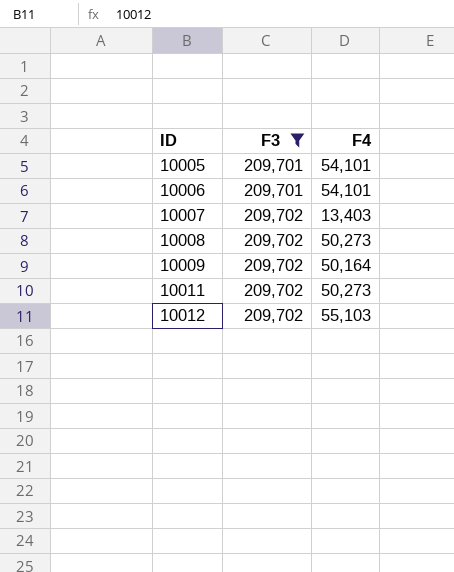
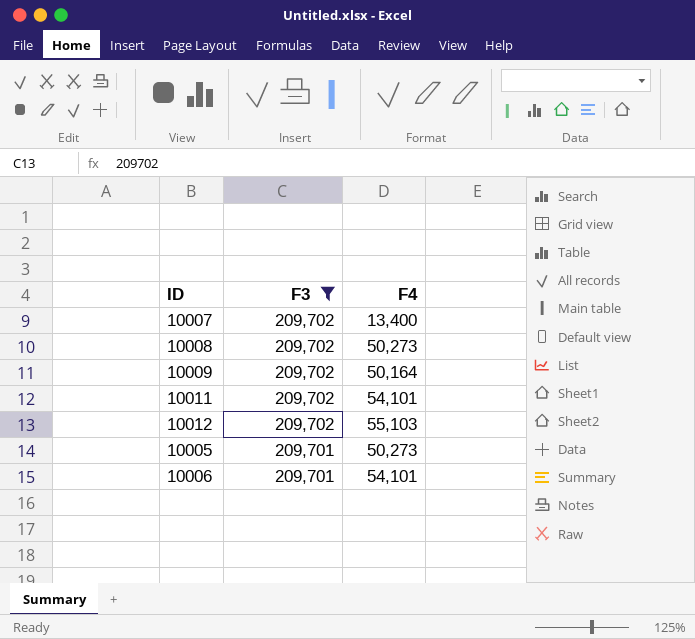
row order: ID ascending -> F3 descending
10007 | F4: 13,403 -> 13,400
10011 | F4: 50,273 -> 54,101
10005 | F4: 54,101 -> 50,273

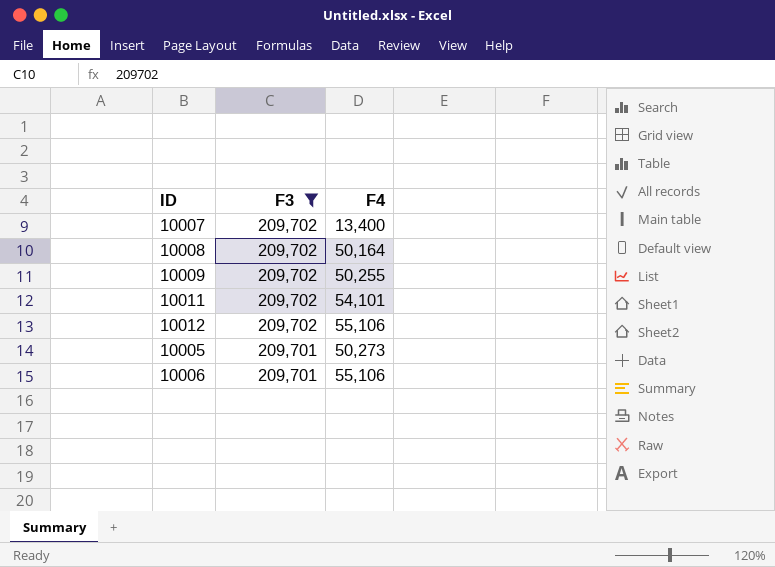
10008 | F4: 50,273 -> 50,164
10009 | F4: 50,164 -> 50,255
10012 | F4: 55,103 -> 55,106
10006 | F4: 54,101 -> 55,106

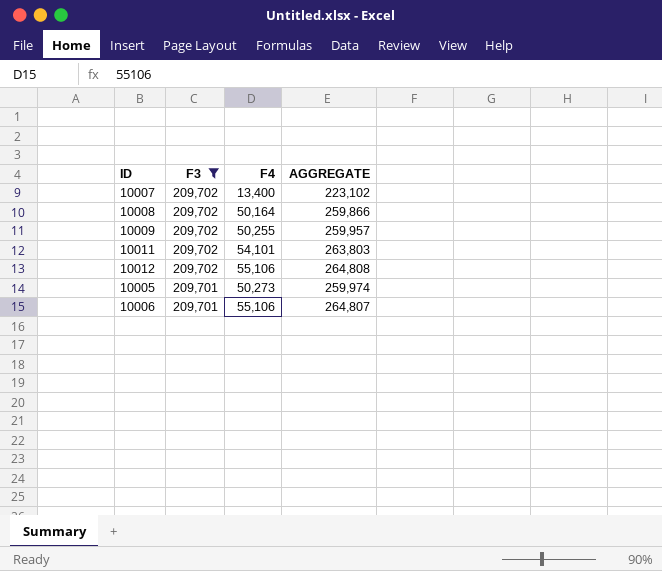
column AGGREGATE | formula: none -> [F3] + [F4]

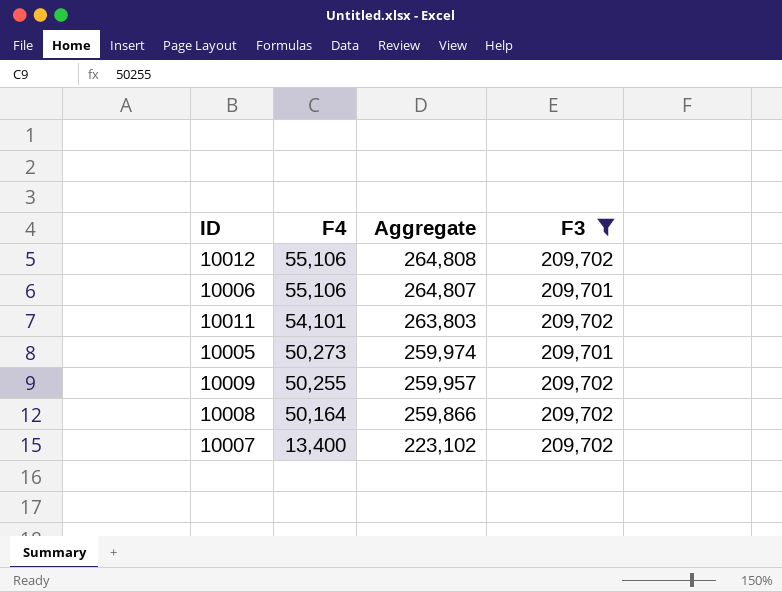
row order: F3 descending -> F4 descending
column name: AGGREGATE -> Aggregate
column F3 | position: 2 -> 4

